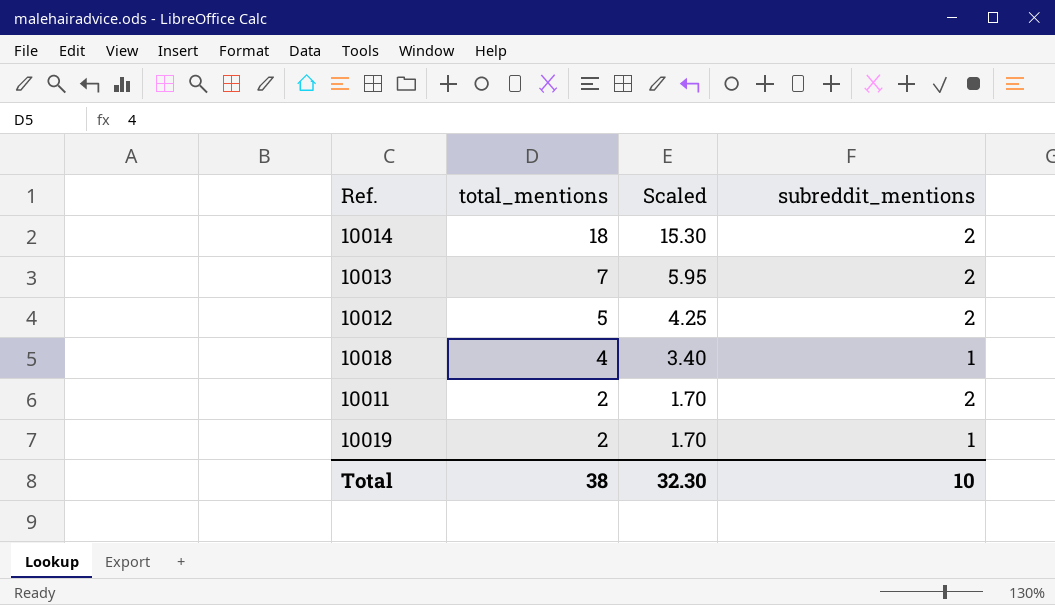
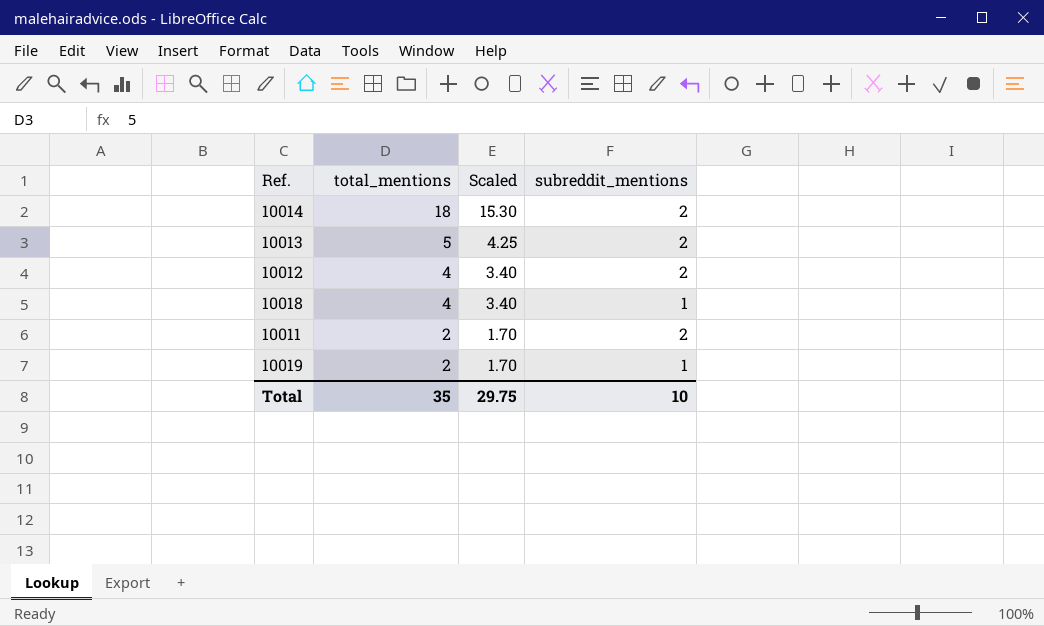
10013 | total_mentions: 7 -> 5
10013 | Scaled: 5.95 -> 4.25
10012 | total_mentions: 5 -> 4
10012 | Scaled: 4.25 -> 3.40
Total | total_mentions: 38 -> 35
Total | Scaled: 32.30 -> 29.75

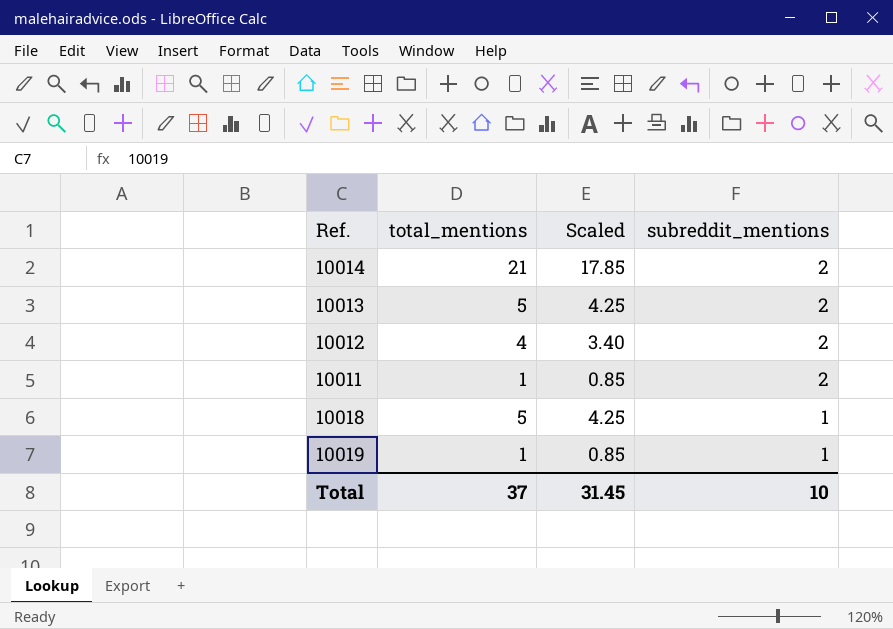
row order: total_mentions descending -> subreddit_mentions descending
10014 | total_mentions: 18 -> 21
10014 | Scaled: 15.30 -> 17.85
10011 | total_mentions: 2 -> 1
10011 | Scaled: 1.70 -> 0.85
10018 | total_mentions: 4 -> 5
10018 | Scaled: 3.40 -> 4.25
10019 | total_mentions: 2 -> 1
10019 | Scaled: 1.70 -> 0.85
Total | total_mentions: 35 -> 37
Total | Scaled: 29.75 -> 31.45

